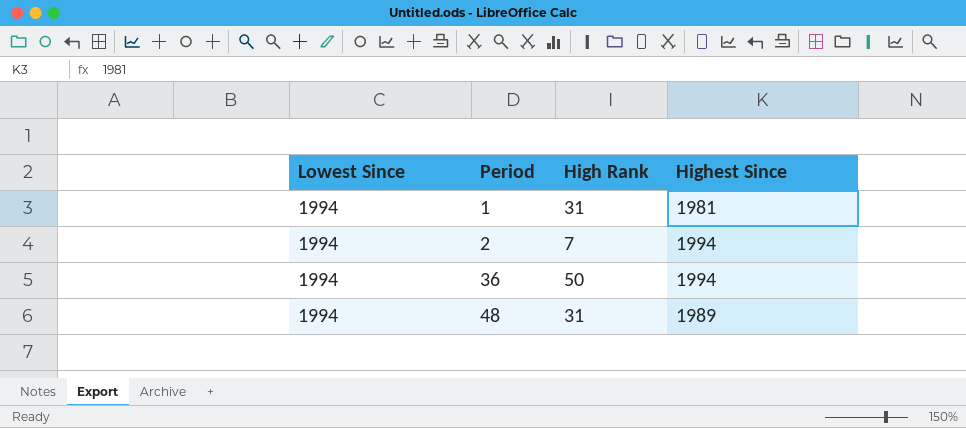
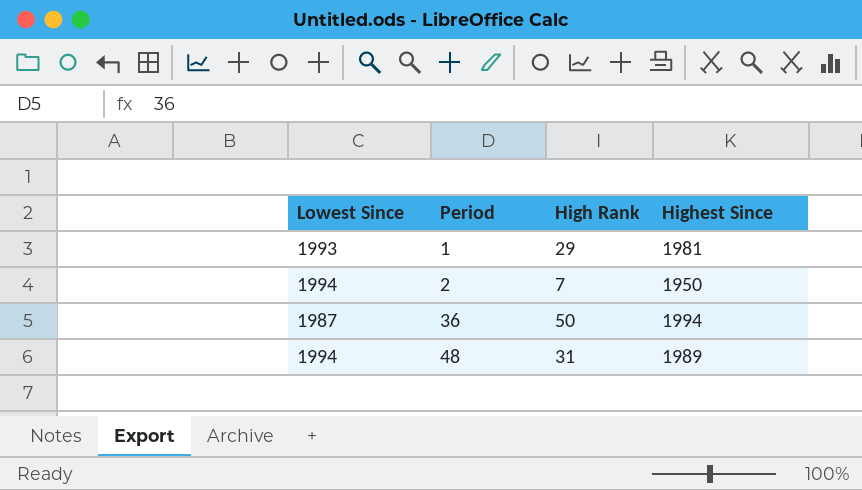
1 | Lowest Since: 1994 -> 1993
1 | High Rank: 31 -> 29
2 | Highest Since: 1994 -> 1950
36 | Lowest Since: 1994 -> 1987

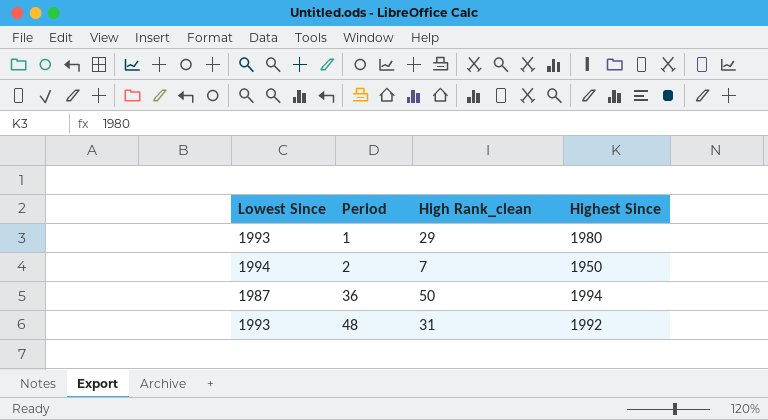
column name: High Rank -> High Rank_clean
1 | Highest Since: 1981 -> 1980
48 | Lowest Since: 1994 -> 1993
48 | Highest Since: 1989 -> 1992

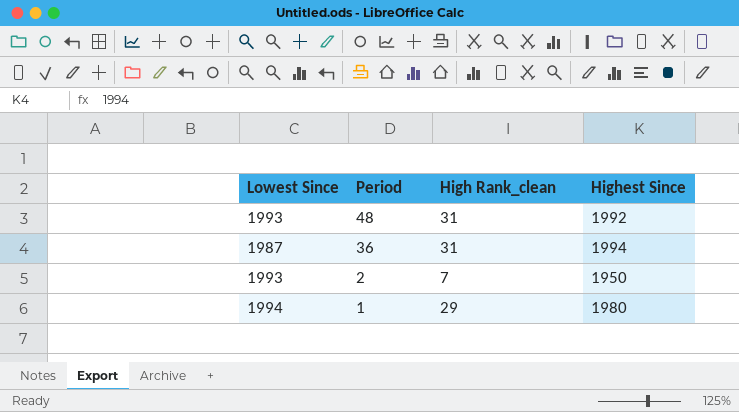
row order: Period ascending -> Period descending
36 | High Rank_clean: 50 -> 31
2 | Lowest Since: 1994 -> 1993
1 | Lowest Since: 1993 -> 1994

